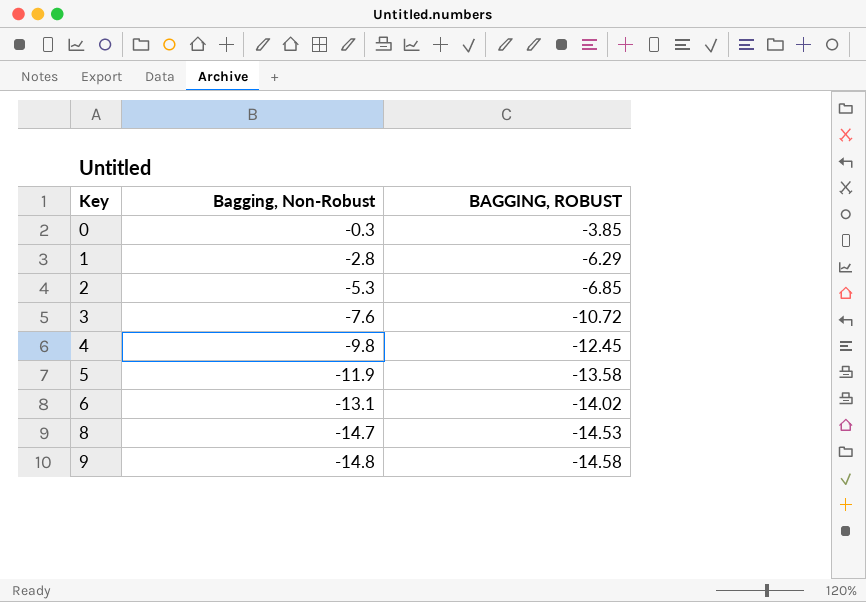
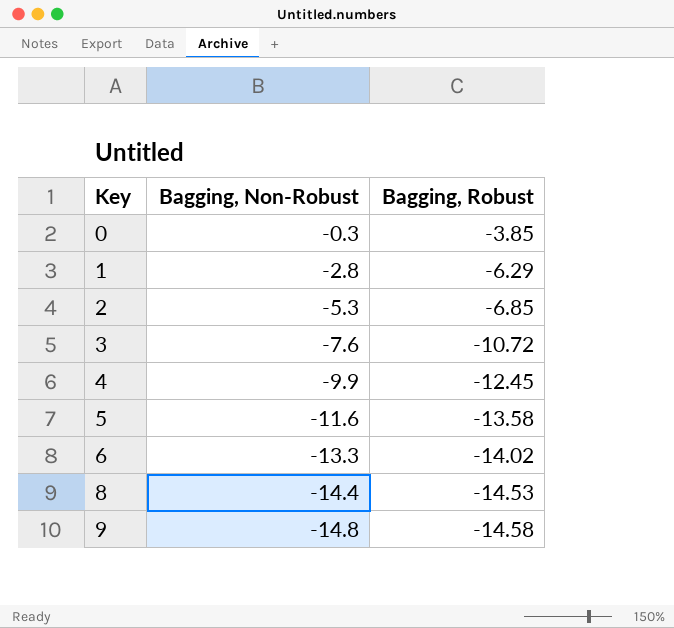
column name: BAGGING, ROBUST -> Bagging, Robust
4 | Bagging, Non-Robust: -9.8 -> -9.9
5 | Bagging, Non-Robust: -11.9 -> -11.6
6 | Bagging, Non-Robust: -13.1 -> -13.3
8 | Bagging, Non-Robust: -14.7 -> -14.4

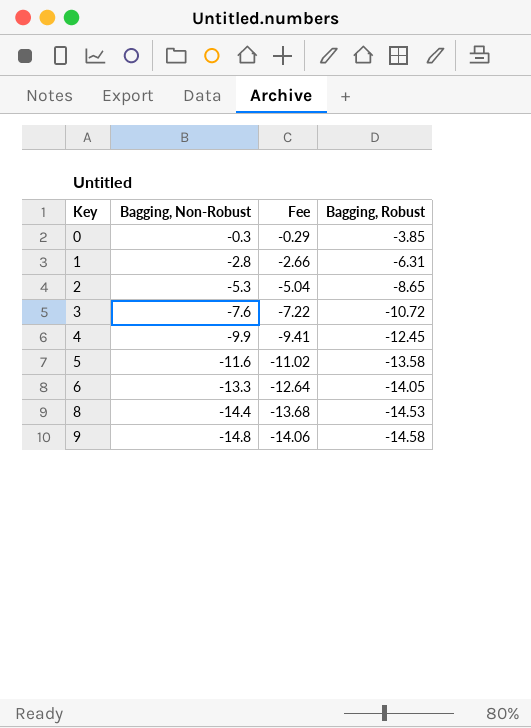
column Fee | formula: none -> [Bagging, Non-Robust] * 0.95
1 | Bagging, Robust: -6.29 -> -6.31
2 | Bagging, Robust: -6.85 -> -8.65
6 | Bagging, Robust: -14.02 -> -14.05

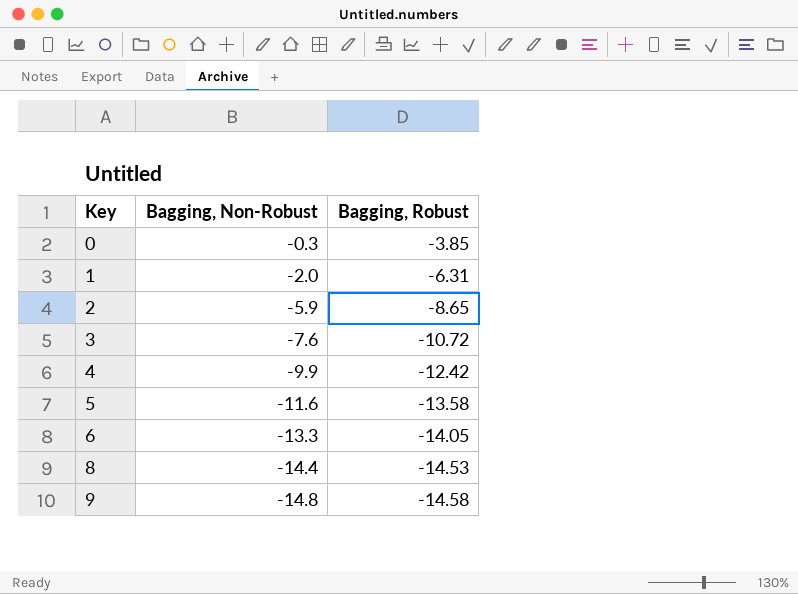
column Fee | formula: [Bagging, Non-Robust] * 0.95 -> none
1 | Bagging, Non-Robust: -2.8 -> -2.0
2 | Bagging, Non-Robust: -5.3 -> -5.9
4 | Bagging, Robust: -12.45 -> -12.42

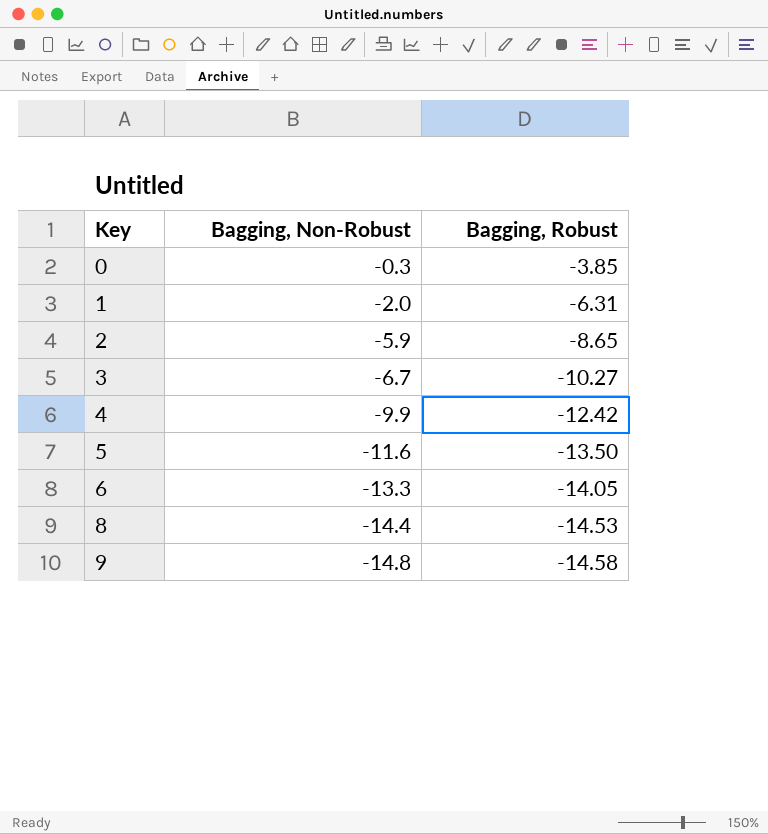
3 | Bagging, Non-Robust: -7.6 -> -6.7
3 | Bagging, Robust: -10.72 -> -10.27
5 | Bagging, Robust: -13.58 -> -13.50

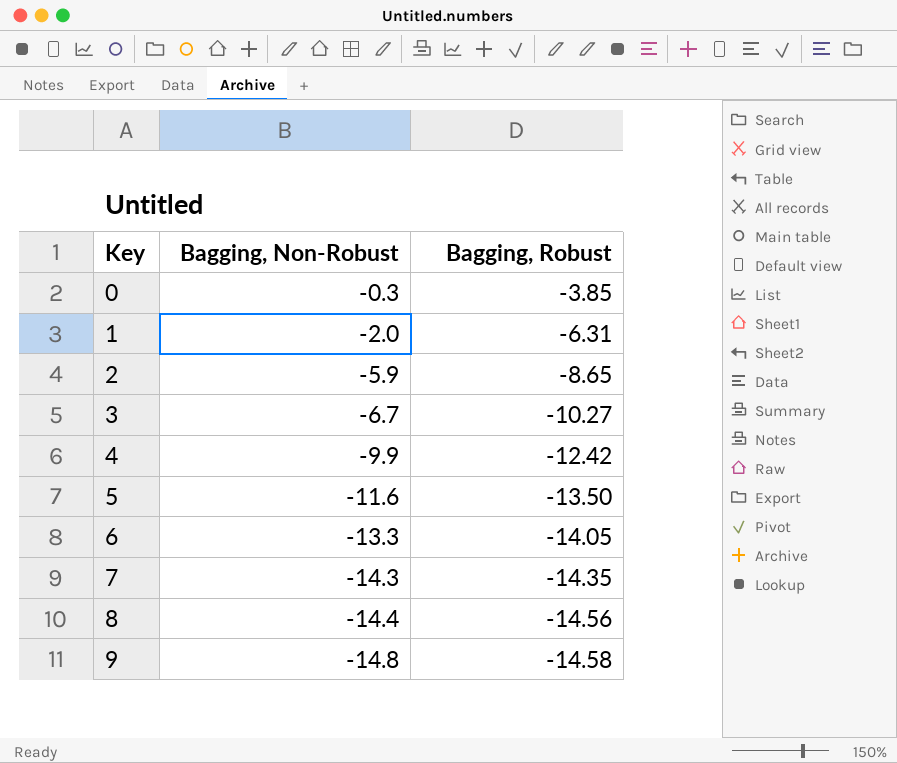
row 7: none -> -14.3 | -14.35
8 | Bagging, Robust: -14.53 -> -14.56

